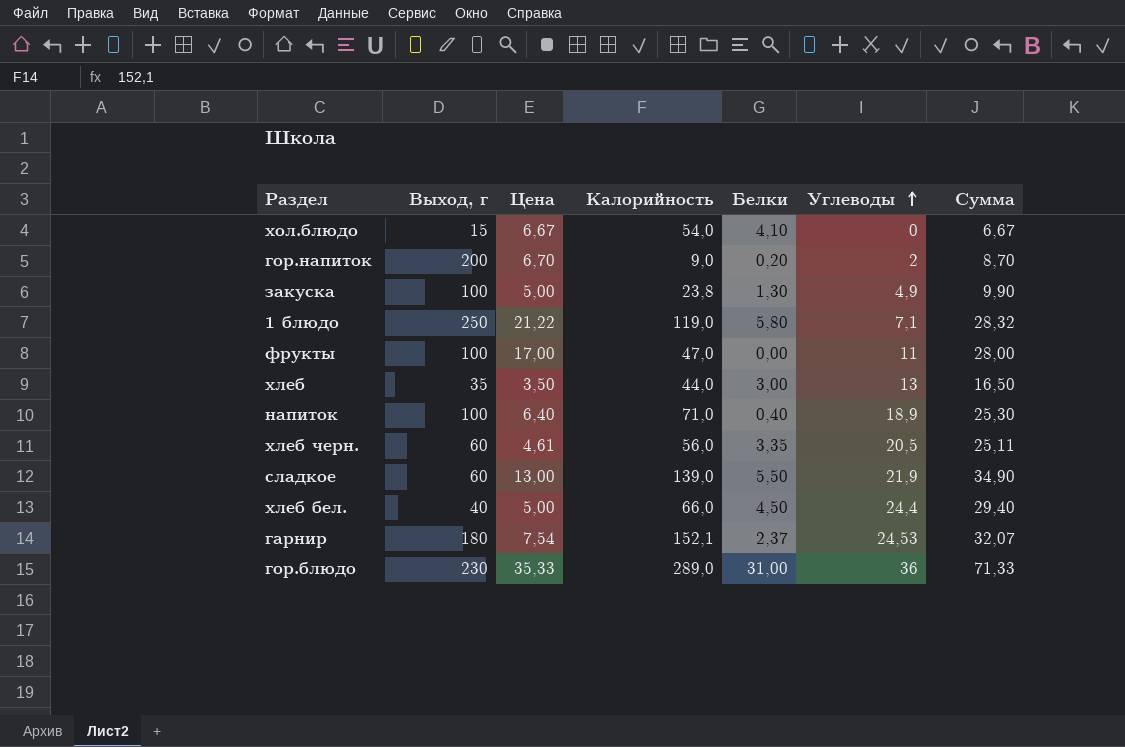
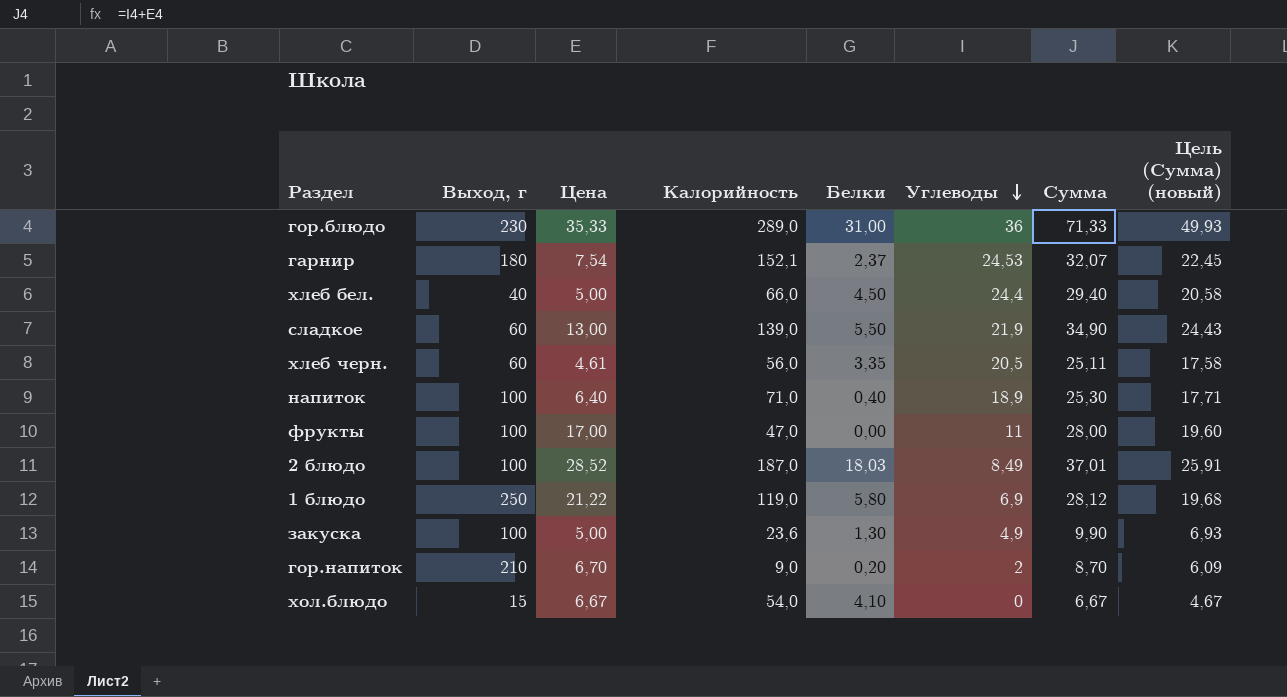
row order: Углеводы ascending -> Углеводы descending
column Цель (Сумма) (новый) | formula: none -> [Сумма] * 0,7
row хлеб: 35 | 3,50 | 44,0 | 3,00 | 13 | 16,50 -> none
row 2 блюдо: none -> 100 | 28,52 | 187,0 | 18,03 | 8,49 | 37,01 | 25,91
1 блюдо | Углеводы: 7,1 -> 6,9
1 блюдо | Сумма: 28,32 -> 28,12
закуска | Калорийность: 23,8 -> 23,6
гор.напиток | Выход, г: 200 -> 210

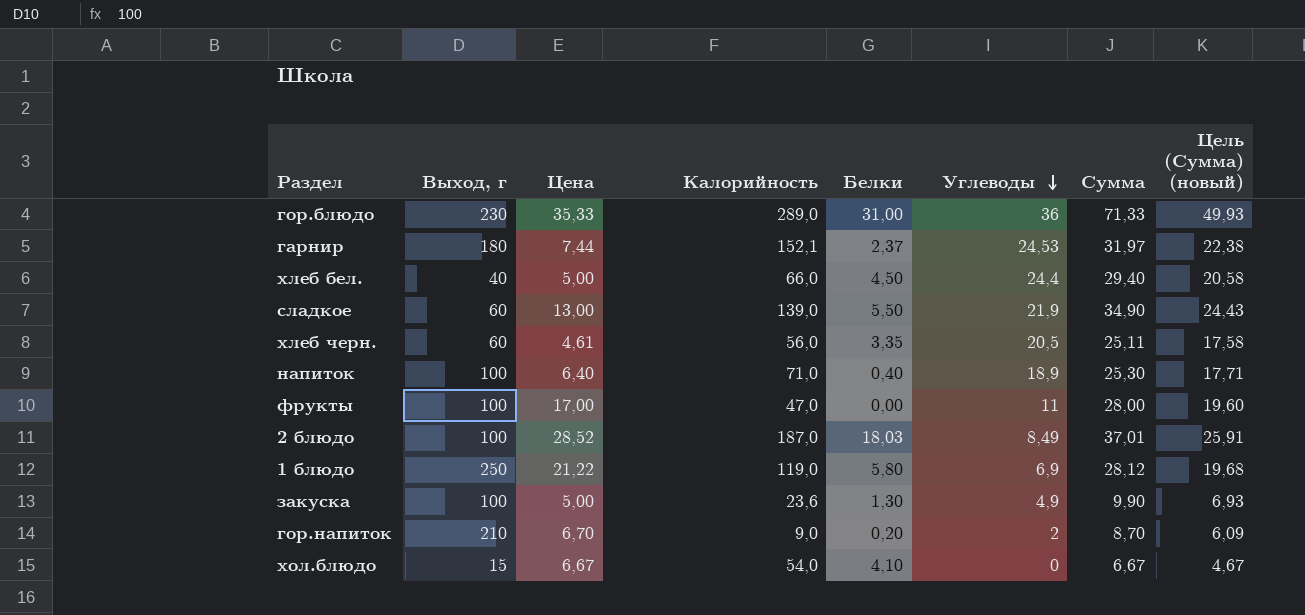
гарнир | Цена: 7,54 -> 7,44
гарнир | Сумма: 32,07 -> 31,97
гарнир | Цель (Сумма) (новый): 22,45 -> 22,38

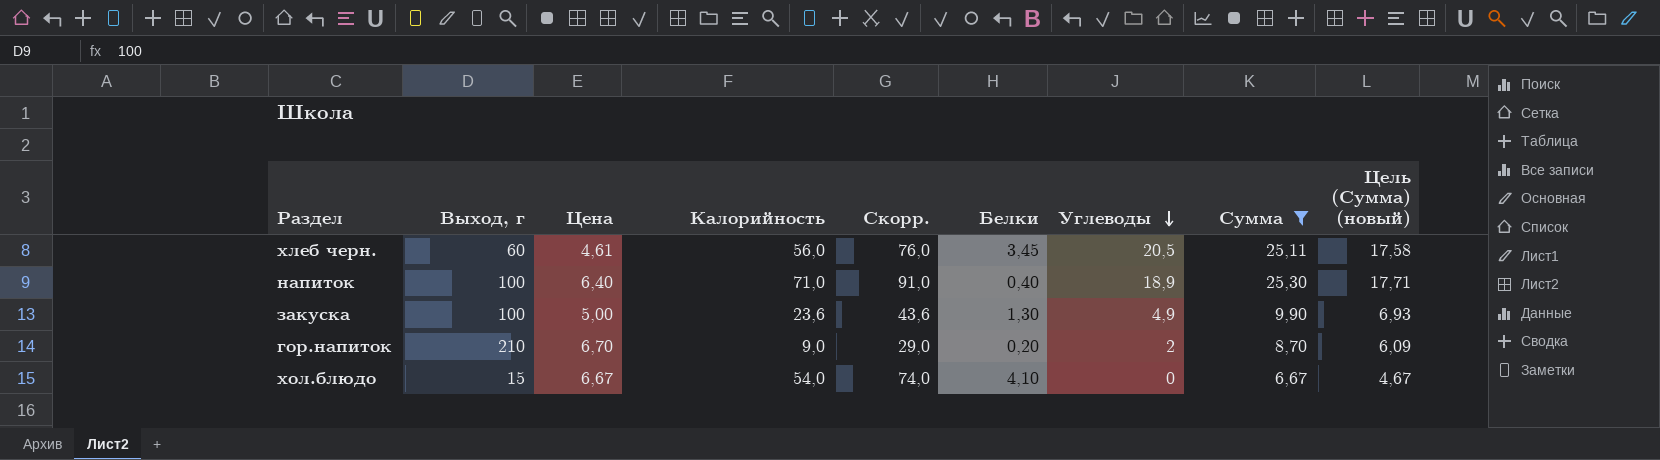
filter: none -> Сумма <= 25,30
column Скорр. | formula: none -> [Калорийность] + 20
хлеб черн. | Белки: 3,35 -> 3,45

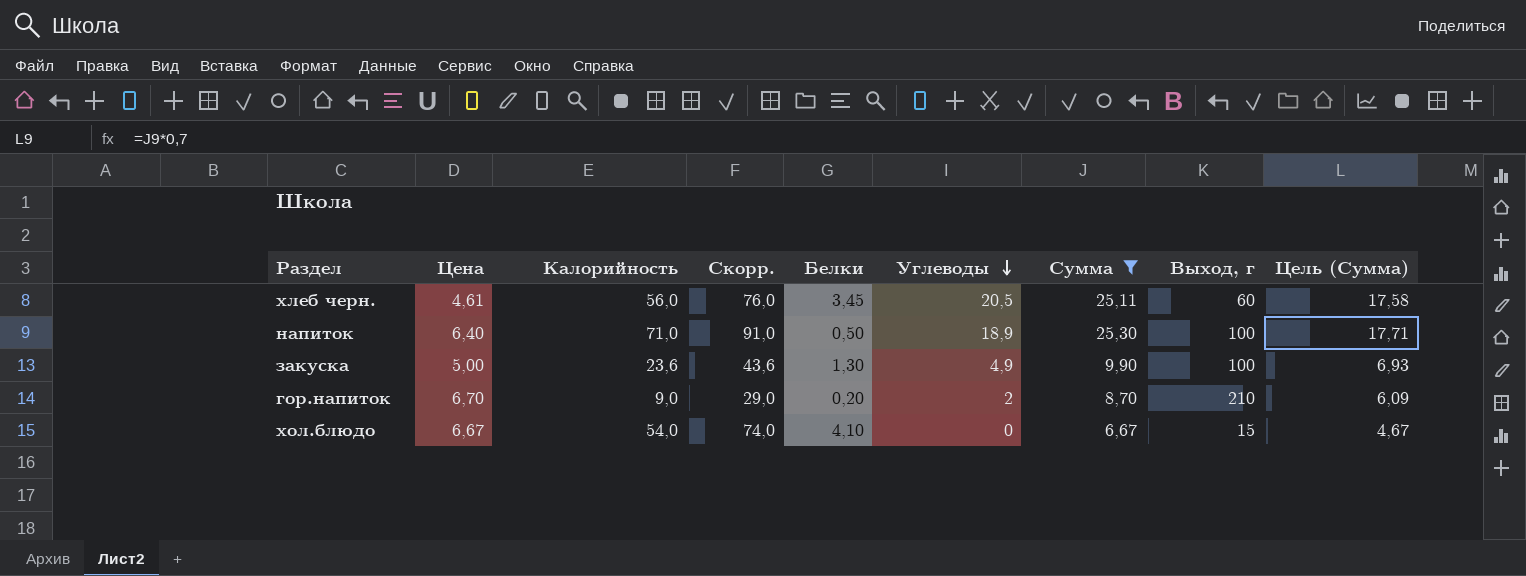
column Выход, г | position: 2 -> 8
column name: Цель (Сумма) (новый) -> Цель (Сумма)
напиток | Белки: 0,40 -> 0,50

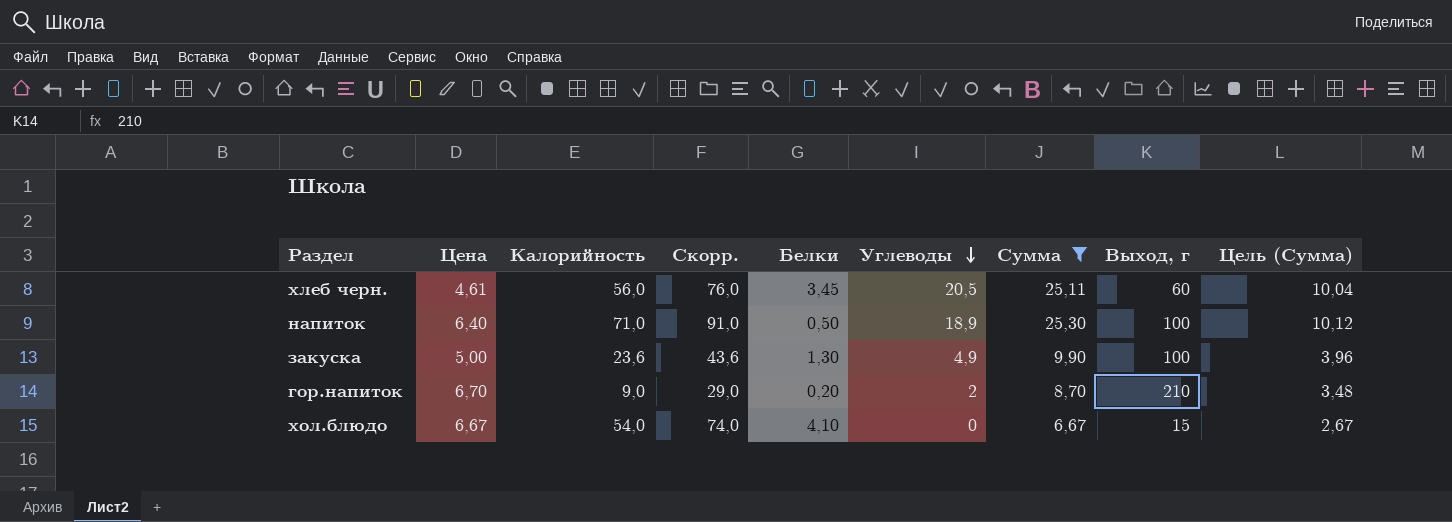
column Цель (Сумма) | formula: [Сумма] * 0,7 -> [Сумма] * 0,4

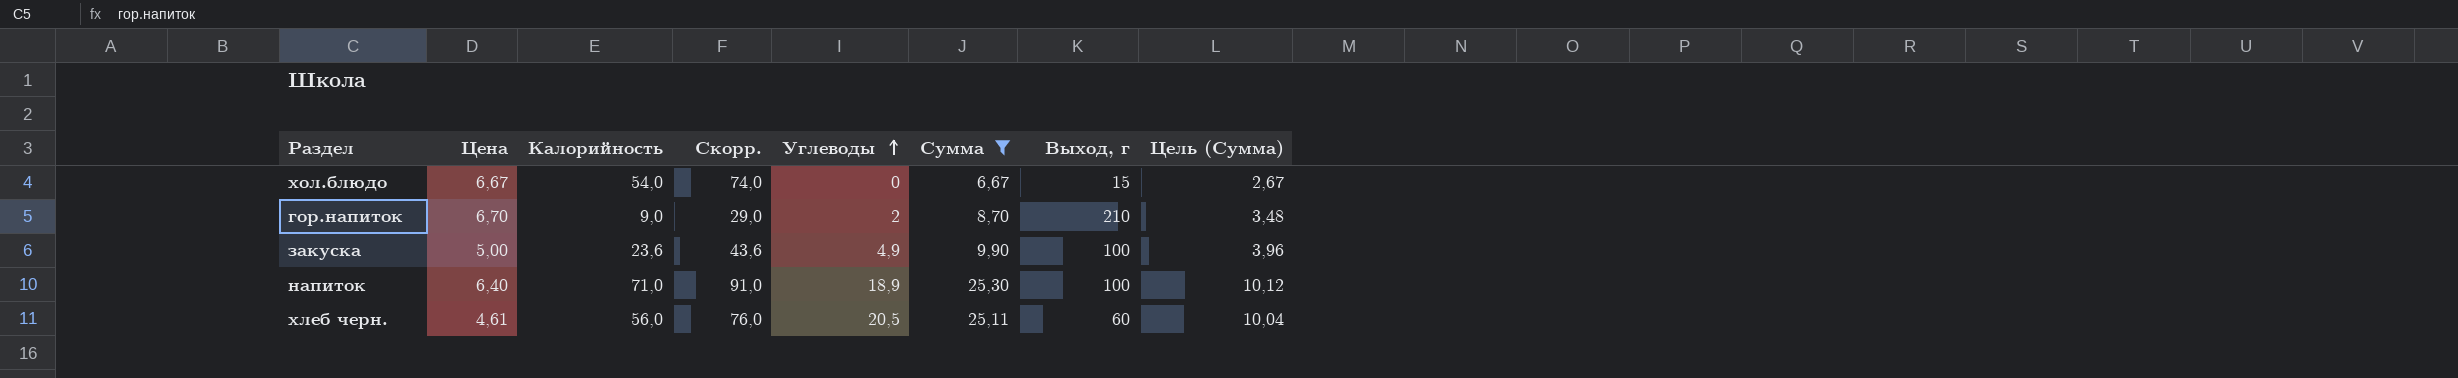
row order: Углеводы descending -> Углеводы ascending
column Белки | position: 5 -> none

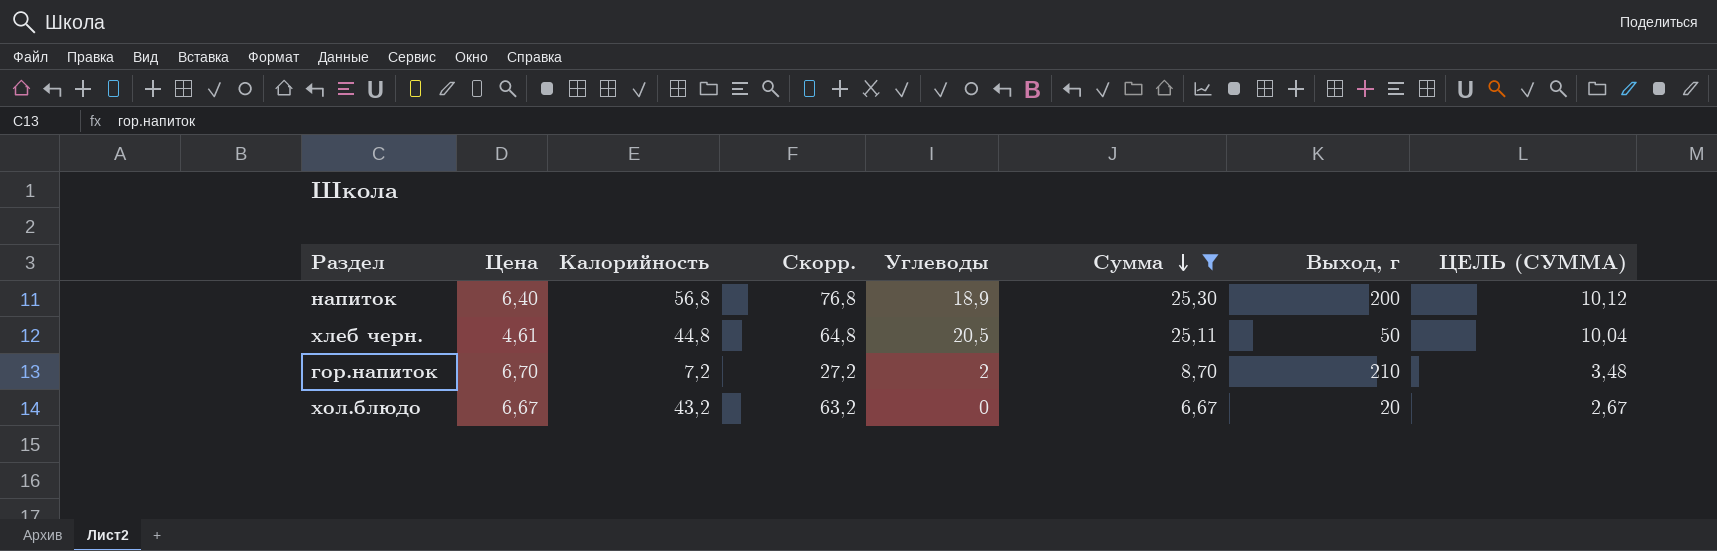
row order: Углеводы ascending -> Сумма descending
column name: Цель (Сумма) -> ЦЕЛЬ (СУММА)
row закуска: 5,00 | 23,6 | 43,6 | 4,9 | 9,90 | 100 | 3,96 -> none
напиток | Калорийность: 71,0 -> 56,8
напиток | Скорр.: 91,0 -> 76,8
напиток | Выход, г: 100 -> 200
хлеб черн. | Калорийность: 56,0 -> 44,8
хлеб черн. | Скорр.: 76,0 -> 64,8
хлеб черн. | Выход, г: 60 -> 50
гор.напиток | Калорийность: 9,0 -> 7,2
гор.напиток | Скорр.: 29,0 -> 27,2
хол.блюдо | Калорийность: 54,0 -> 43,2
хол.блюдо | Скорр.: 74,0 -> 63,2
хол.блюдо | Выход, г: 15 -> 20

